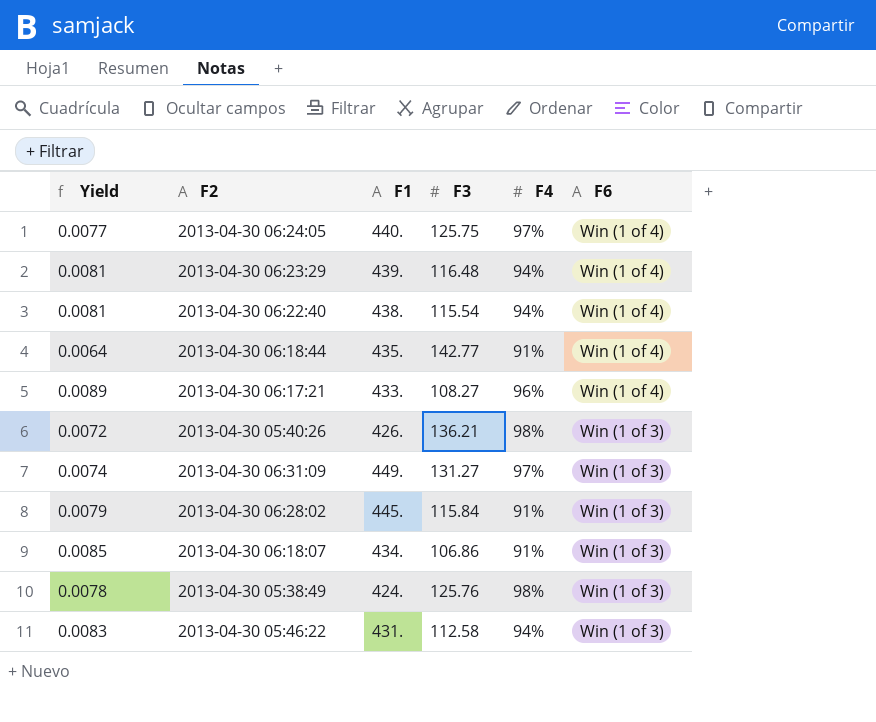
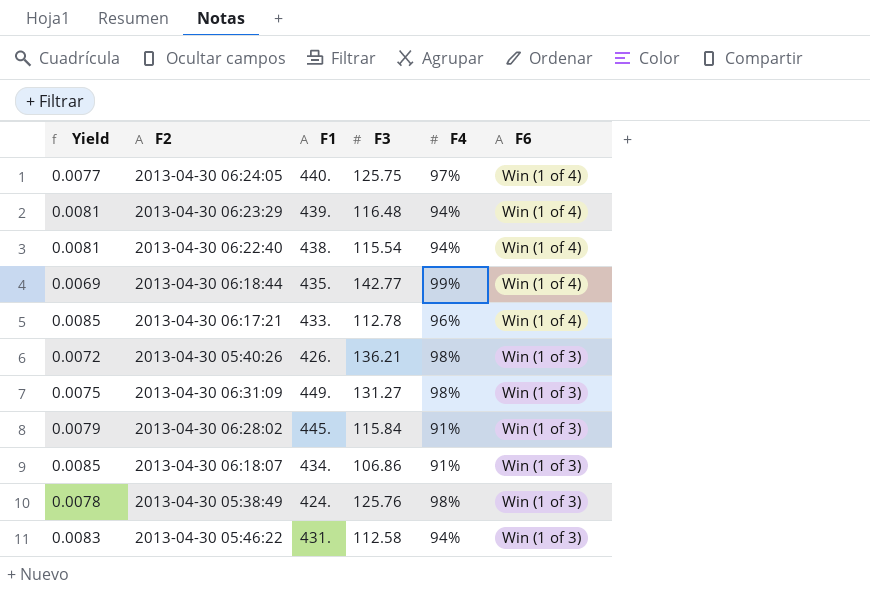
2013-04-30 06:18:44 | Yield: 0.0064 -> 0.0069
2013-04-30 06:18:44 | F4: 91% -> 99%
2013-04-30 06:17:21 | Yield: 0.0089 -> 0.0085
2013-04-30 06:17:21 | F3: 108.27 -> 112.78
2013-04-30 06:31:09 | Yield: 0.0074 -> 0.0075
2013-04-30 06:31:09 | F4: 97% -> 98%

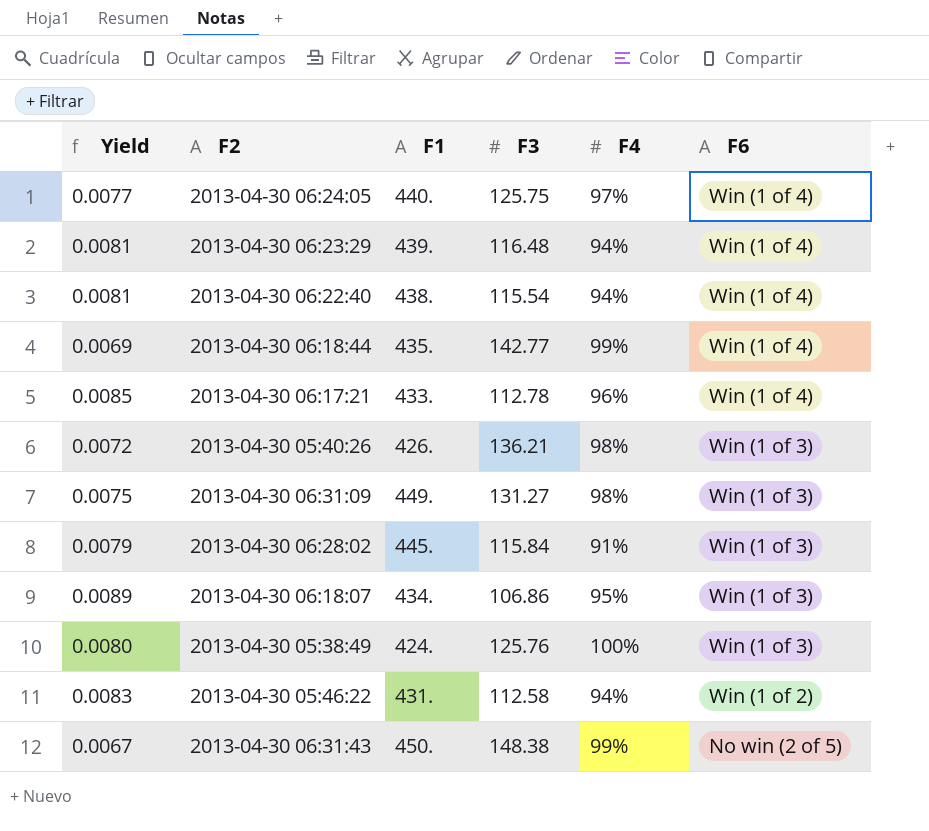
2013-04-30 06:18:07 | Yield: 0.0085 -> 0.0089
2013-04-30 06:18:07 | F4: 91% -> 95%
2013-04-30 05:38:49 | Yield: 0.0078 -> 0.0080
2013-04-30 05:38:49 | F4: 98% -> 100%
2013-04-30 05:46:22 | F6: Win (1 of 3) -> Win (1 of 2)
row 2013-04-30 06:31:43: none -> 0.0067 | 450. | 148.38 | 99% | No win (2 of 5)

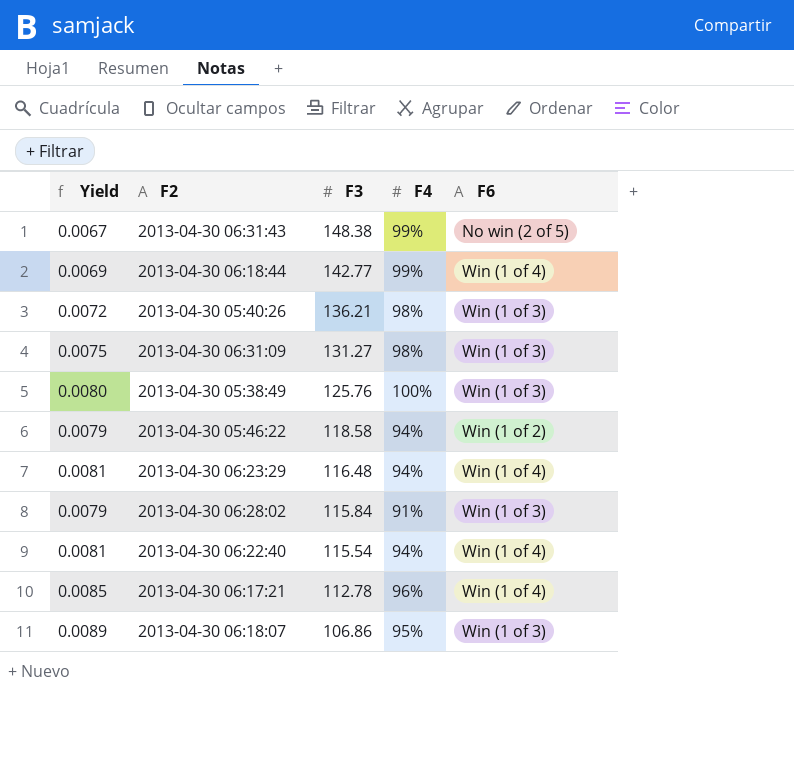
row order: F6 descending -> F3 descending
column F1 | position: 3 -> none
row 2013-04-30 06:24:05: 0.0077 | 440. | 125.75 | 97% | Win (1 of 4) -> none
2013-04-30 05:46:22 | Yield: 0.0083 -> 0.0079
2013-04-30 05:46:22 | F3: 112.58 -> 118.58

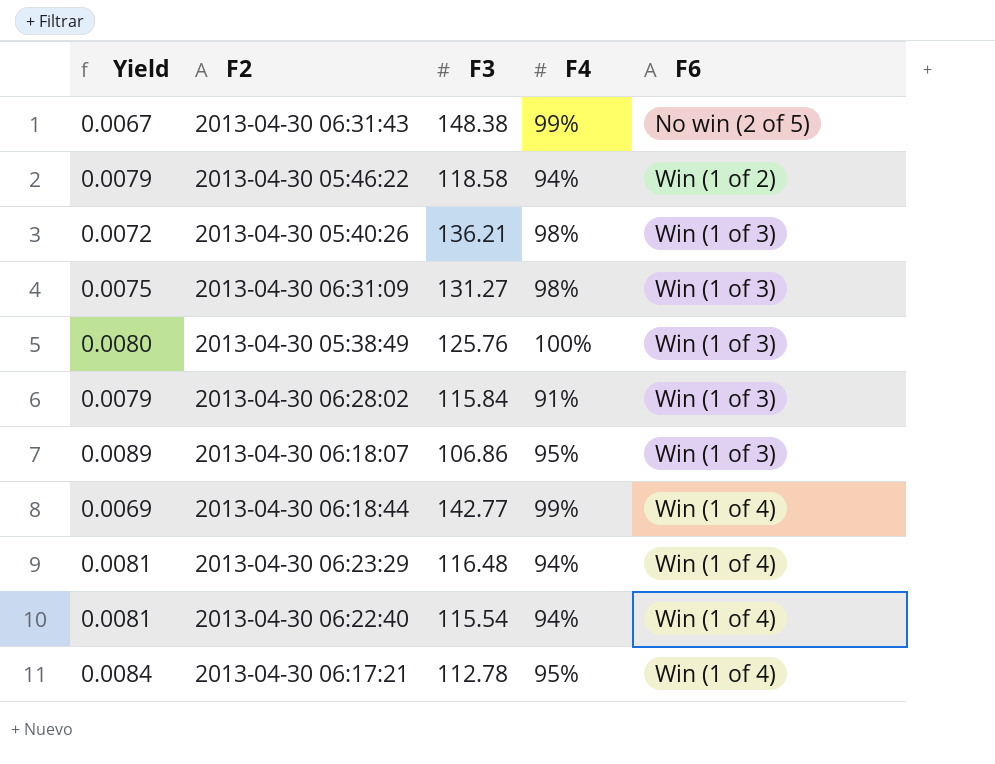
row order: F3 descending -> F6 ascending
2013-04-30 06:17:21 | Yield: 0.0085 -> 0.0084
2013-04-30 06:17:21 | F4: 96% -> 95%

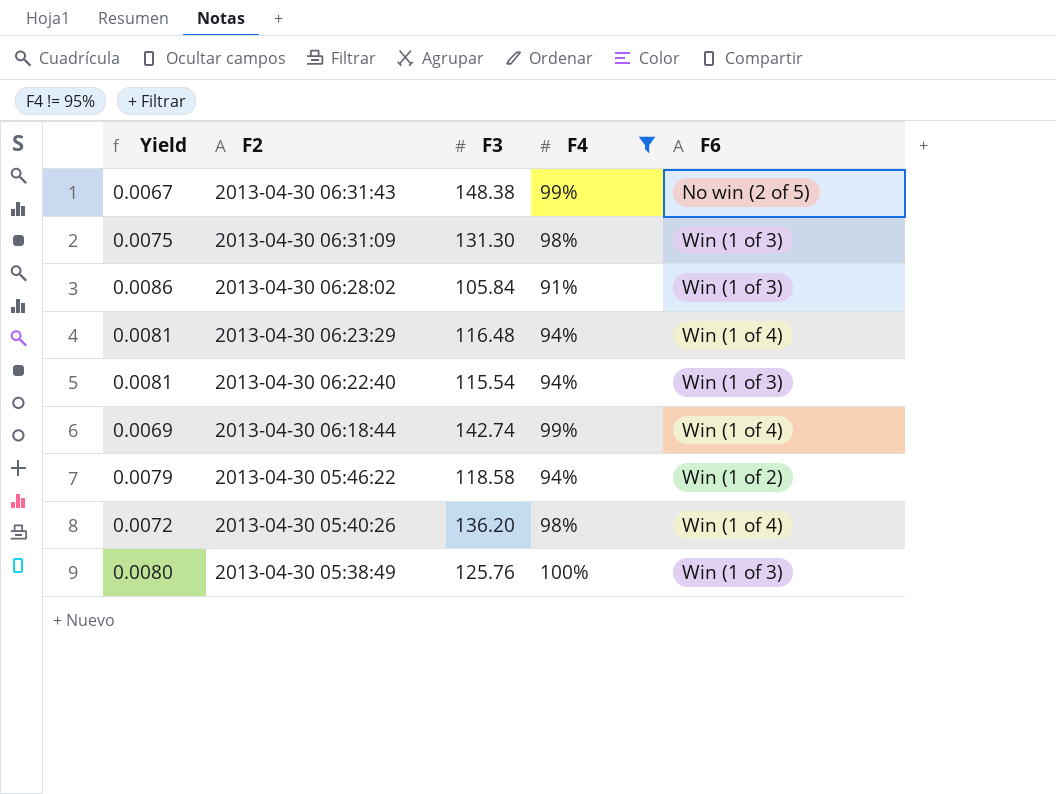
filter: none -> F4 != 95%
row order: F6 ascending -> F2 descending
2013-04-30 06:31:09 | F3: 131.27 -> 131.30
2013-04-30 06:28:02 | Yield: 0.0079 -> 0.0086
2013-04-30 06:28:02 | F3: 115.84 -> 105.84
2013-04-30 06:22:40 | F6: Win (1 of 4) -> Win (1 of 3)
2013-04-30 06:18:44 | F3: 142.77 -> 142.74
2013-04-30 05:40:26 | F3: 136.21 -> 136.20
2013-04-30 05:40:26 | F6: Win (1 of 3) -> Win (1 of 4)

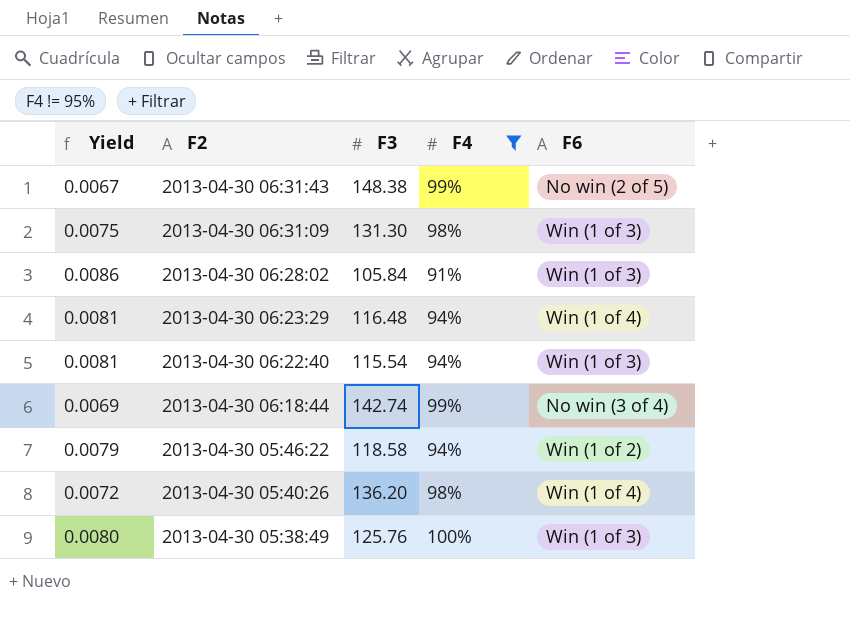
2013-04-30 06:18:44 | F6: Win (1 of 4) -> No win (3 of 4)

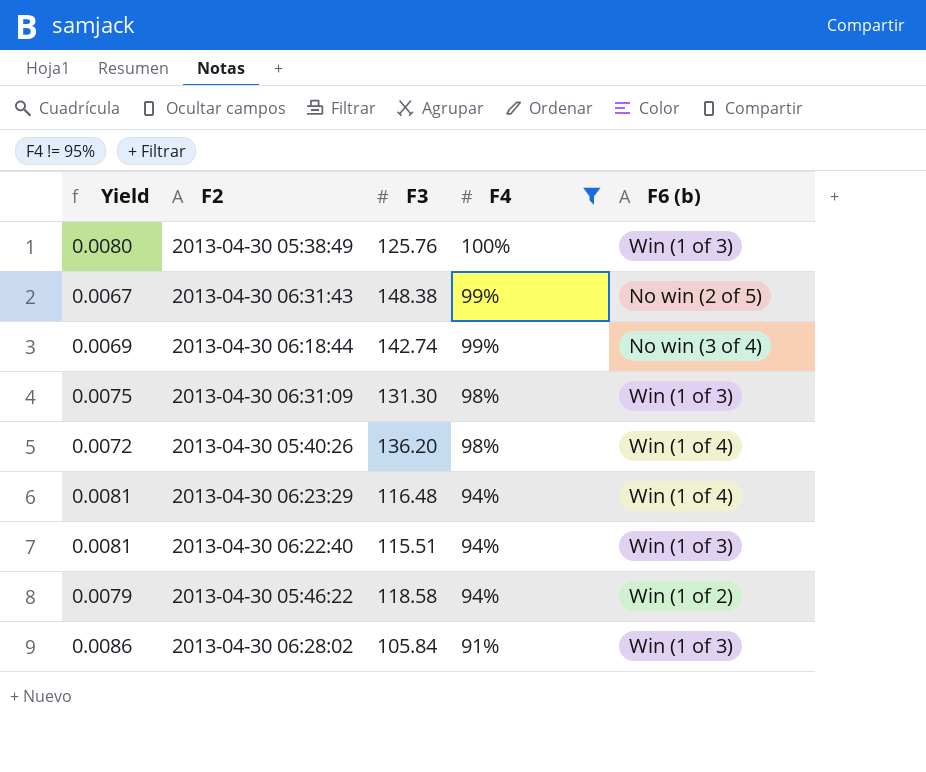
row order: F2 descending -> F4 descending
column name: F6 -> F6 (b)
2013-04-30 06:22:40 | F3: 115.54 -> 115.51

